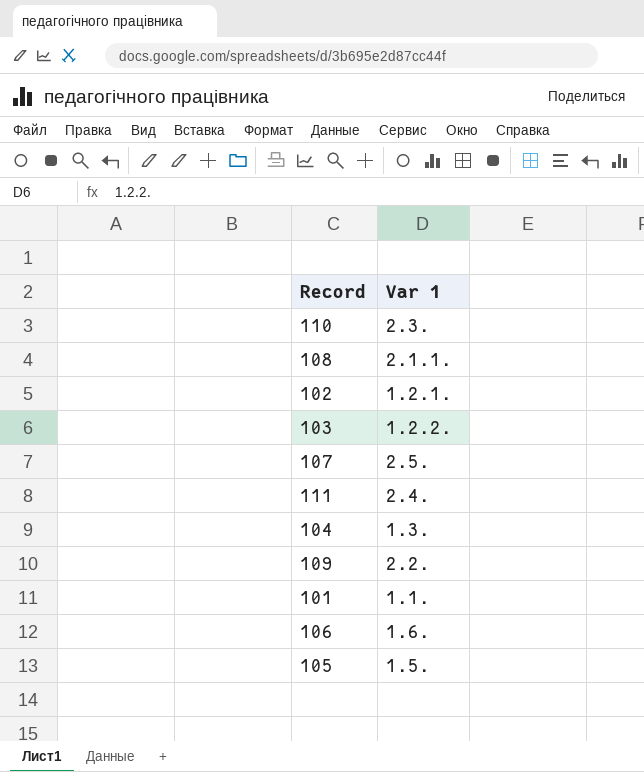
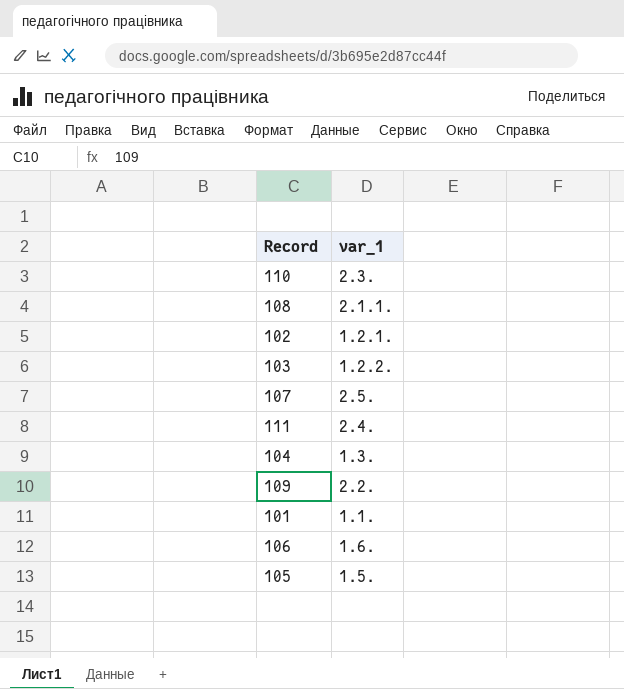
column name: Var 1 -> var_1

